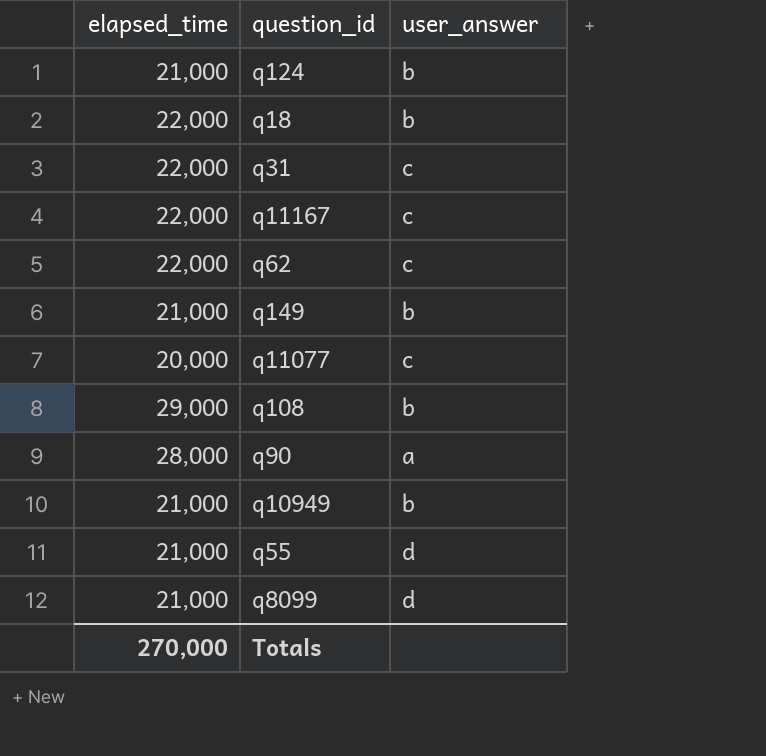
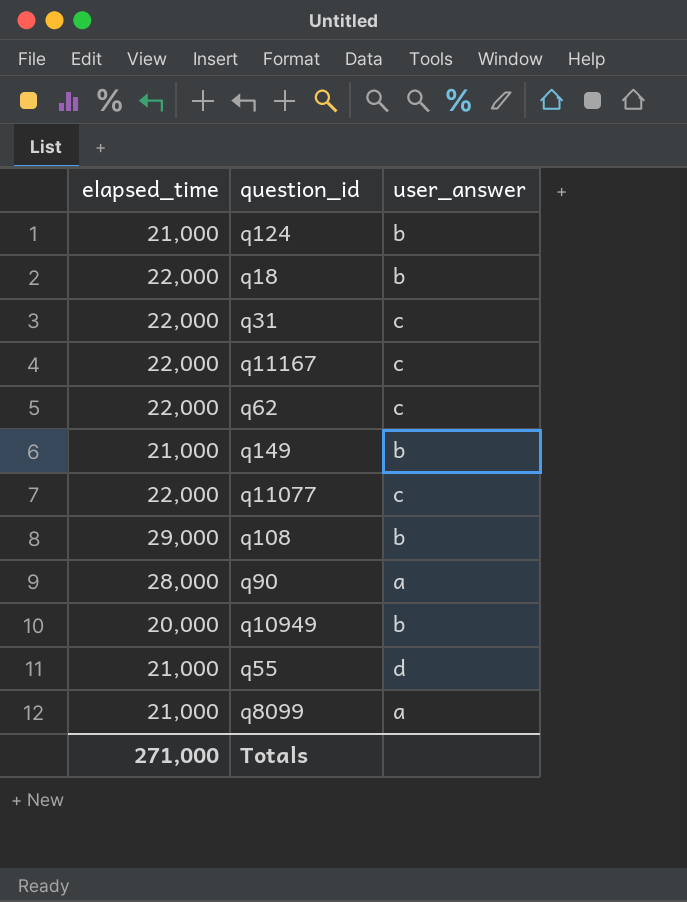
q11077 | elapsed_time: 20,000 -> 22,000
q10949 | elapsed_time: 21,000 -> 20,000
q8099 | user_answer: d -> a
Totals | elapsed_time: 270,000 -> 271,000

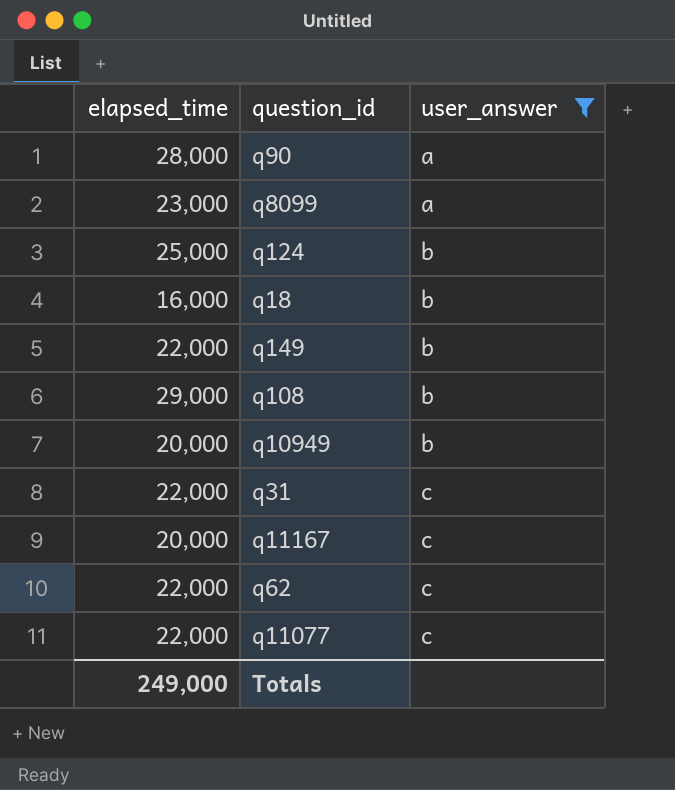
filter: none -> user_answer != d
row order: none -> user_answer ascending
q8099 | elapsed_time: 21,000 -> 23,000
q124 | elapsed_time: 21,000 -> 25,000
q18 | elapsed_time: 22,000 -> 16,000
q149 | elapsed_time: 21,000 -> 22,000
q11167 | elapsed_time: 22,000 -> 20,000
Totals | elapsed_time: 271,000 -> 249,000

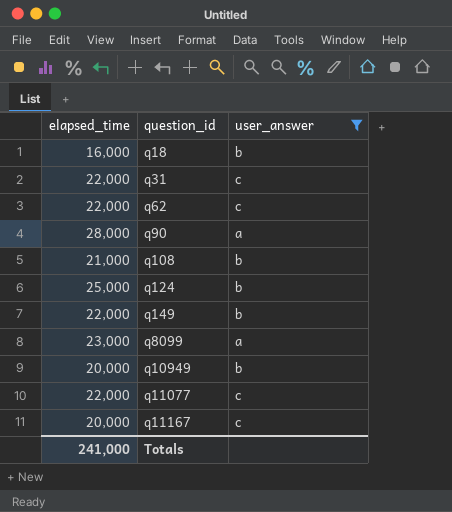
row order: user_answer ascending -> question_id ascending
q108 | elapsed_time: 29,000 -> 21,000
Totals | elapsed_time: 249,000 -> 241,000

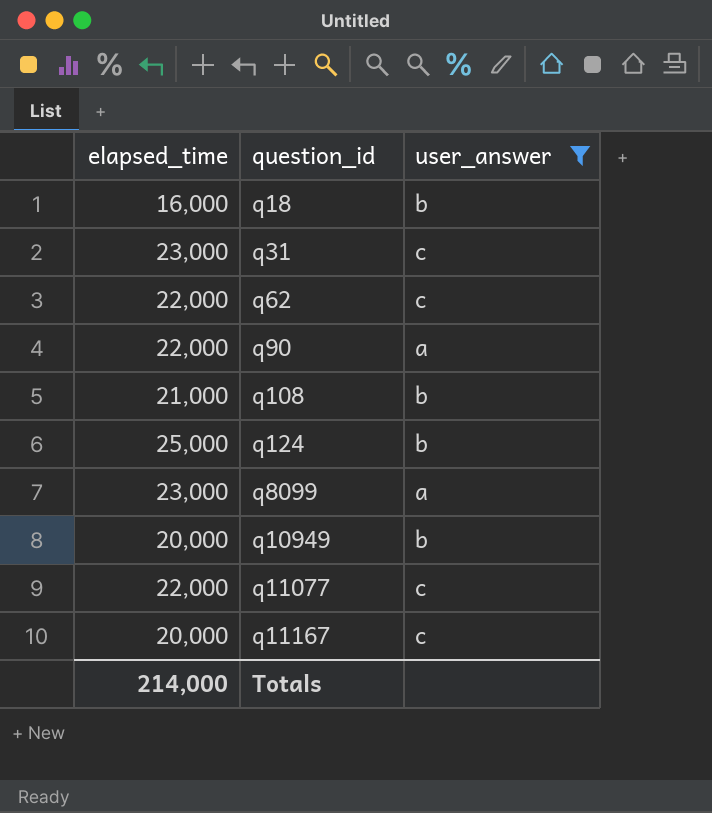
row q149: 22,000 | b -> none
q31 | elapsed_time: 22,000 -> 23,000
q90 | elapsed_time: 28,000 -> 22,000
Totals | elapsed_time: 241,000 -> 214,000

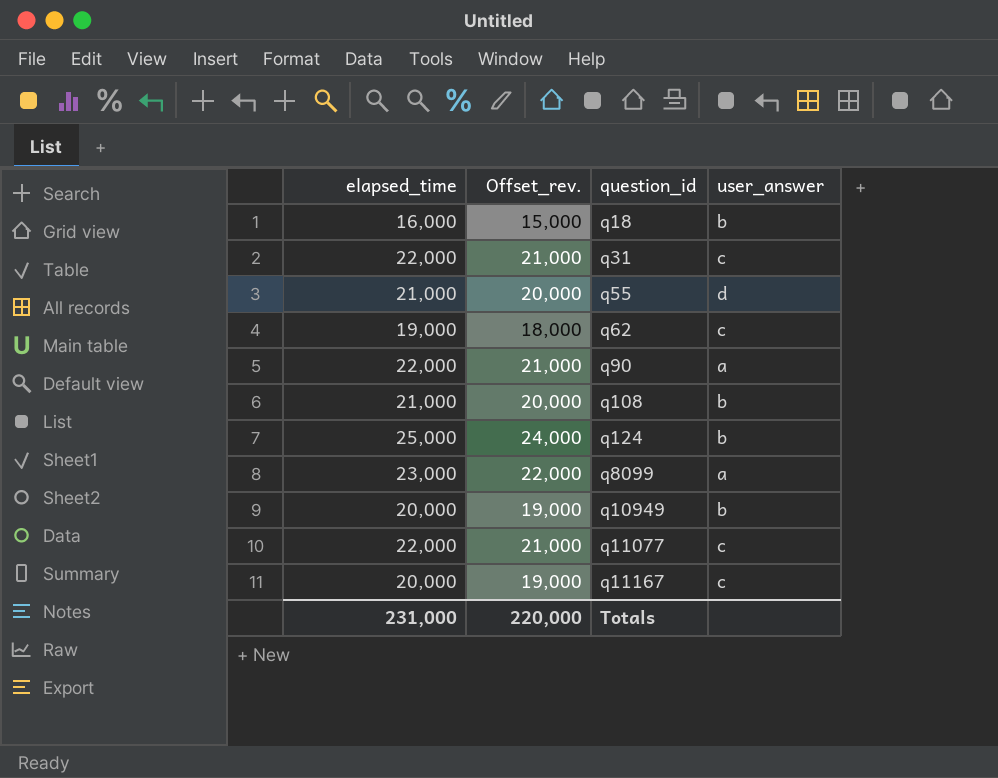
filter: user_answer != d -> none
column Offset_rev. | formula: none -> [elapsed_time] - 1000
q31 | elapsed_time: 23,000 -> 22,000
q62 | elapsed_time: 22,000 -> 19,000
Totals | elapsed_time: 214,000 -> 231,000

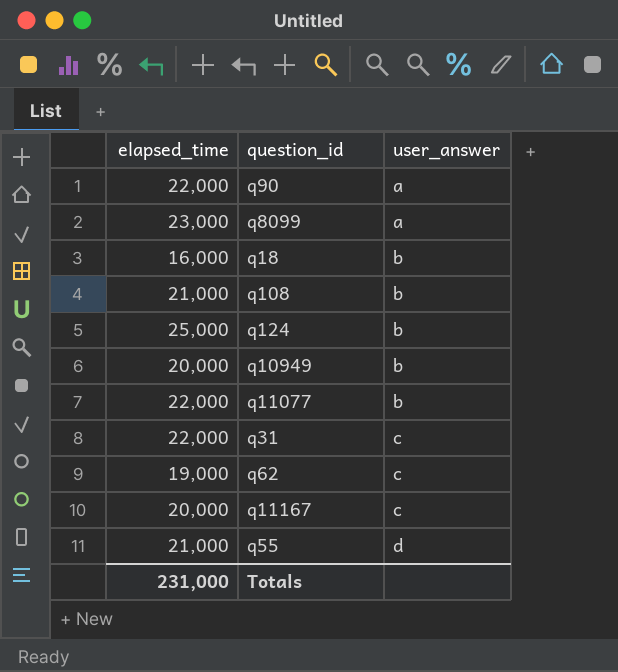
row order: question_id ascending -> user_answer ascending
column Offset_rev. | formula: [elapsed_time] - 1000 -> none
q11077 | user_answer: c -> b

